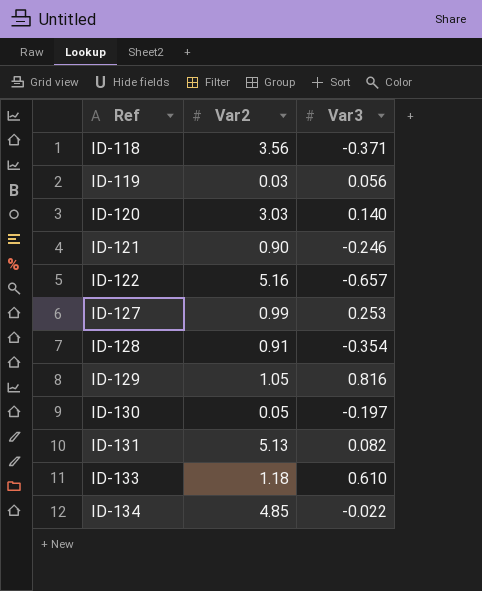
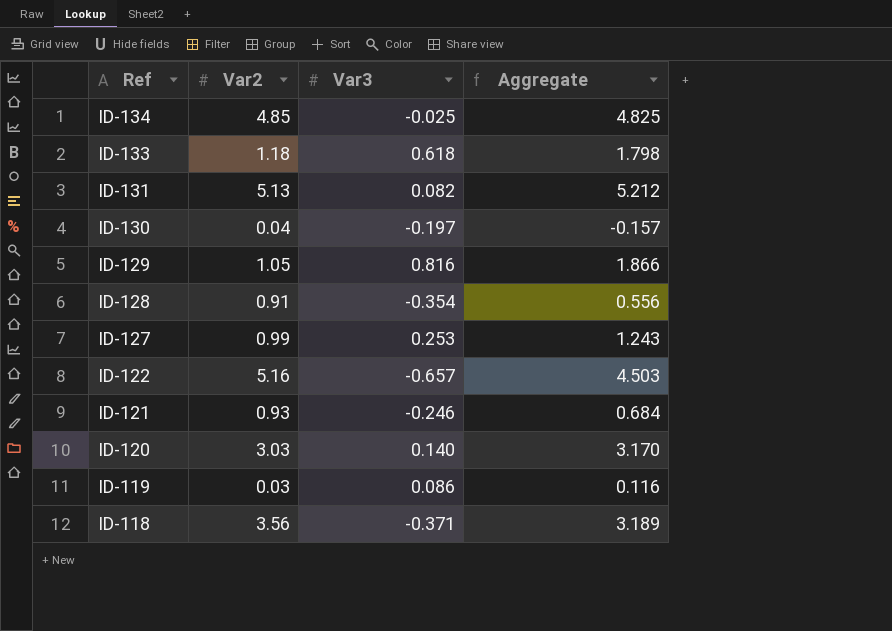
row order: Ref ascending -> Ref descending
column Aggregate | formula: none -> [Var2] + [Var3]
ID-134 | Var3: -0.022 -> -0.025
ID-133 | Var3: 0.610 -> 0.618
ID-130 | Var2: 0.05 -> 0.04
ID-121 | Var2: 0.90 -> 0.93
ID-119 | Var3: 0.056 -> 0.086

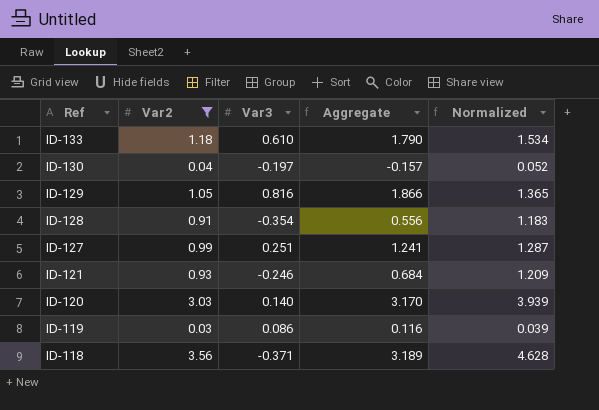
filter: none -> Var2 <= 3.56
column Normalized | formula: none -> [Var2] * 1.3
ID-133 | Var3: 0.618 -> 0.610
ID-133 | Aggregate: 1.798 -> 1.790
ID-127 | Var3: 0.253 -> 0.251
ID-127 | Aggregate: 1.243 -> 1.241

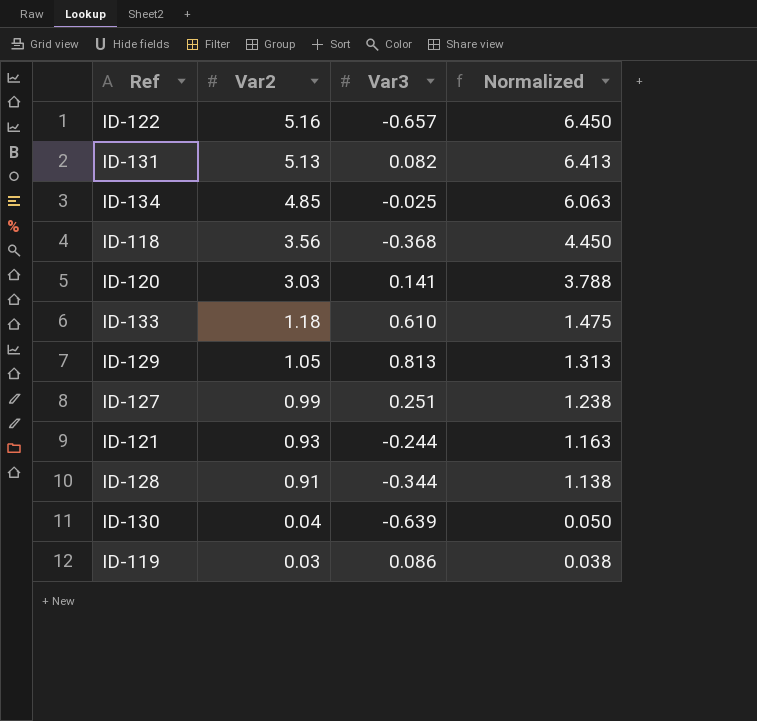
filter: Var2 <= 3.56 -> none
row order: Ref descending -> Var2 descending
column Aggregate | formula: [Var2] + [Var3] -> none
column Normalized | formula: [Var2] * 1.3 -> [Var2] * 1.25
ID-118 | Var3: -0.371 -> -0.368
ID-120 | Var3: 0.140 -> 0.141
ID-129 | Var3: 0.816 -> 0.813
ID-121 | Var3: -0.246 -> -0.244
ID-128 | Var3: -0.354 -> -0.344
ID-130 | Var3: -0.197 -> -0.639

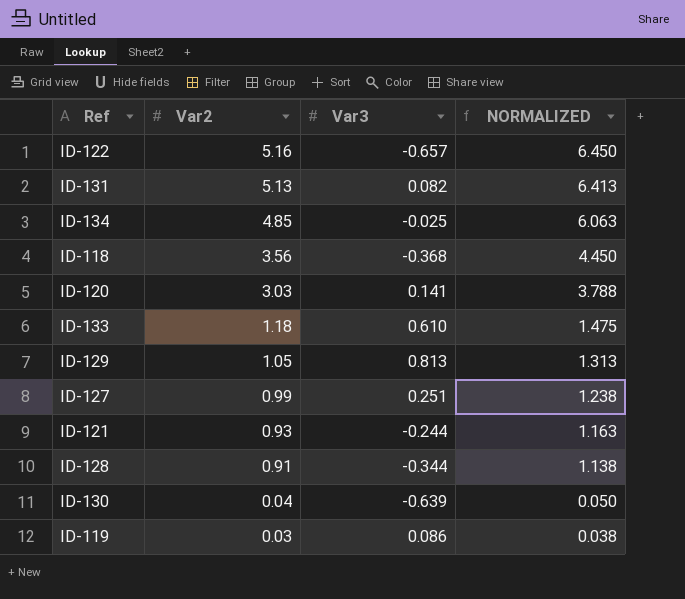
column name: Normalized -> NORMALIZED

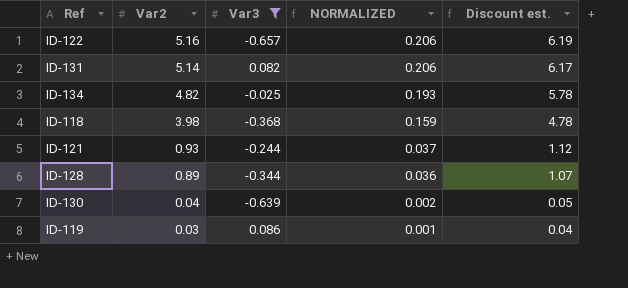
filter: none -> Var3 <= 0.086
column NORMALIZED | formula: [Var2] * 1.25 -> [Var2] * 0.04
column Discount est. | formula: none -> [Var2] * 1.2
ID-131 | Var2: 5.13 -> 5.14
ID-134 | Var2: 4.85 -> 4.82
ID-118 | Var2: 3.56 -> 3.98
ID-128 | Var2: 0.91 -> 0.89

